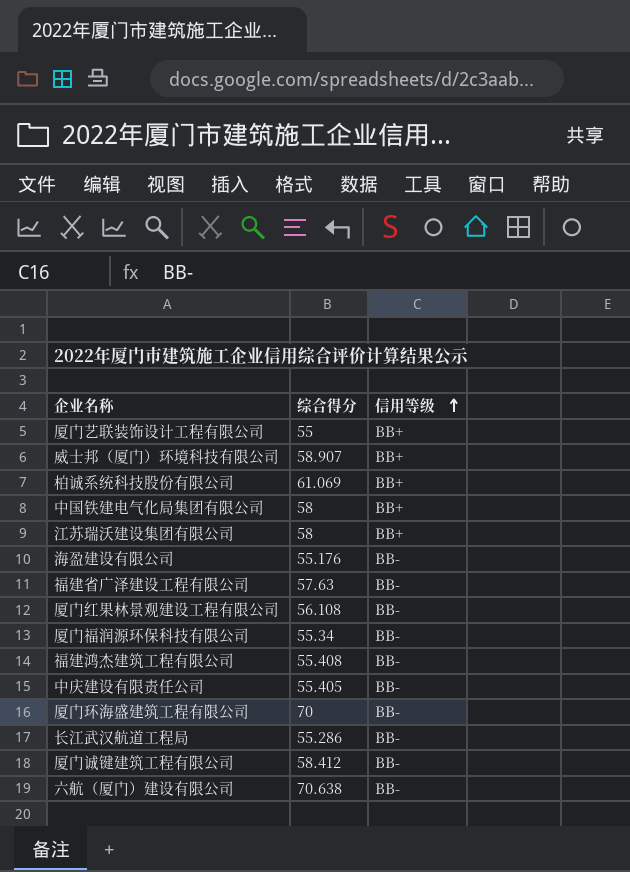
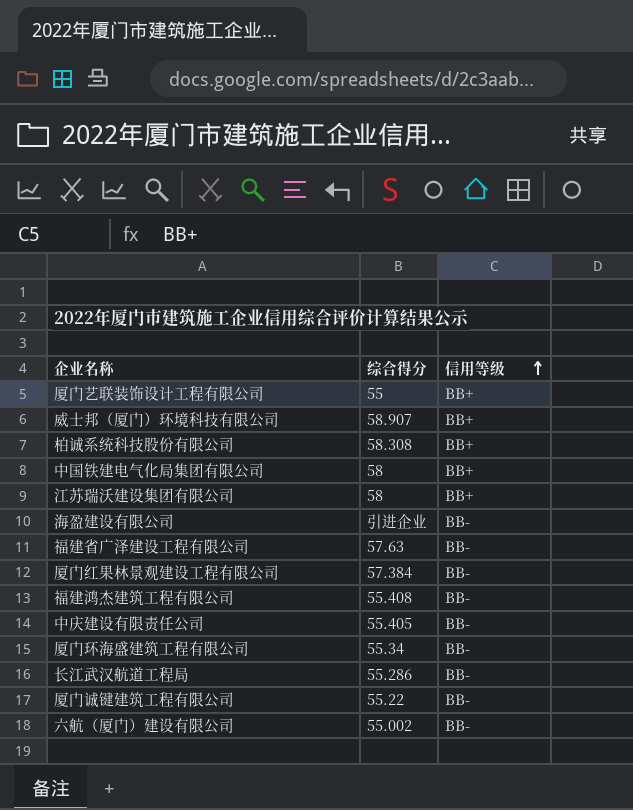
row 厦门福润源环保科技有限公司: 55.34 | BB- -> none
柏诚系统科技股份有限公司 | 综合得分: 61.069 -> 58.308
海盈建设有限公司 | 综合得分: 55.176 -> 引进企业
厦门红果林景观建设工程有限公司 | 综合得分: 56.108 -> 57.384
厦门环海盛建筑工程有限公司 | 综合得分: 70 -> 55.34
厦门诚键建筑工程有限公司 | 综合得分: 58.412 -> 55.22
六航（厦门）建设有限公司 | 综合得分: 70.638 -> 55.002

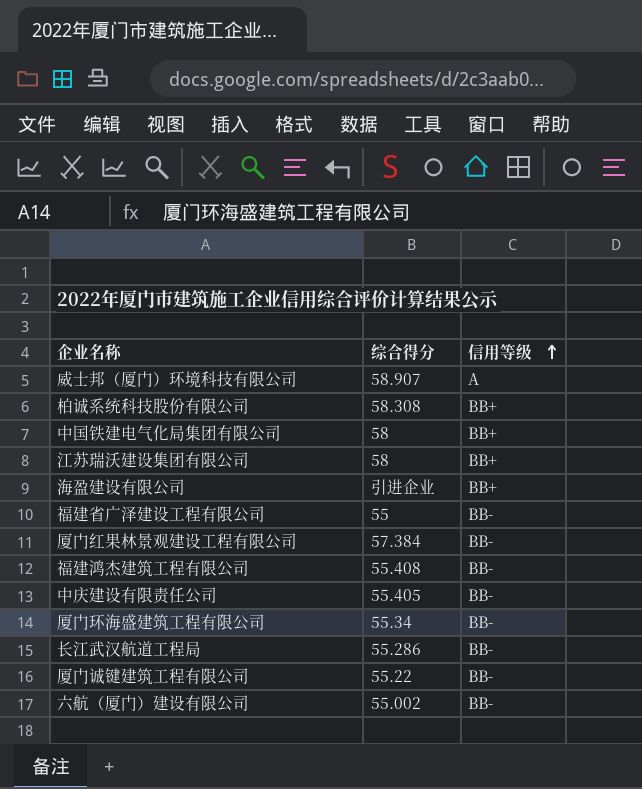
row 厦门艺联装饰设计工程有限公司: 55 | BB+ -> none
威士邦（厦门）环境科技有限公司 | 信用等级: BB+ -> A
海盈建设有限公司 | 信用等级: BB- -> BB+
福建省广泽建设工程有限公司 | 综合得分: 57.63 -> 55

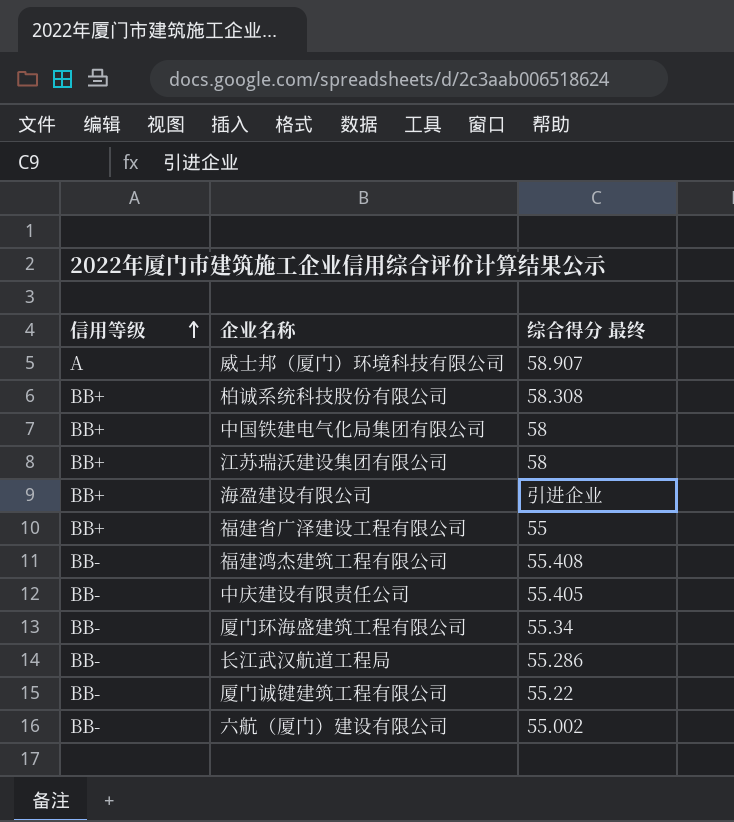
column 信用等级 | position: 3 -> 1
column name: 综合得分 -> 综合得分 最终
row 厦门红果林景观建设工程有限公司: 57.384 | BB- -> none
福建省广泽建设工程有限公司 | 信用等级: BB- -> BB+

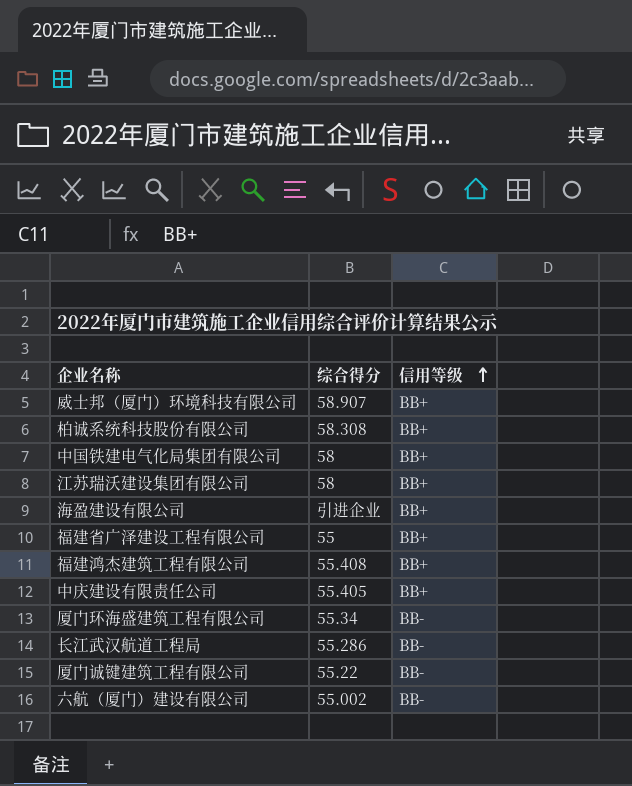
column name: 综合得分 最终 -> 综合得分
column 信用等级 | position: 1 -> 3
威士邦（厦门）环境科技有限公司 | 信用等级: A -> BB+
福建鸿杰建筑工程有限公司 | 信用等级: BB- -> BB+
中庆建设有限责任公司 | 信用等级: BB- -> BB+

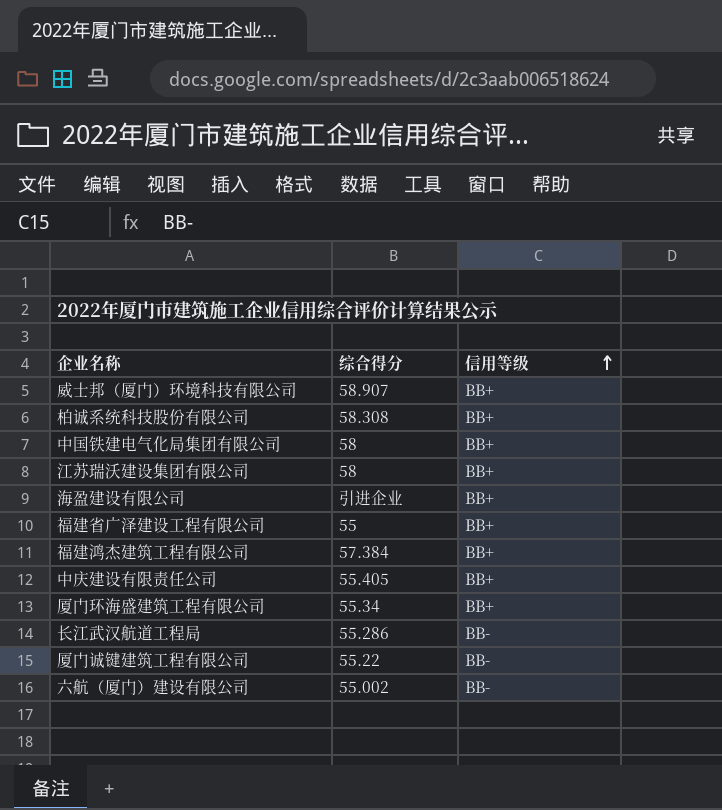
福建鸿杰建筑工程有限公司 | 综合得分: 55.408 -> 57.384
厦门环海盛建筑工程有限公司 | 信用等级: BB- -> BB+

